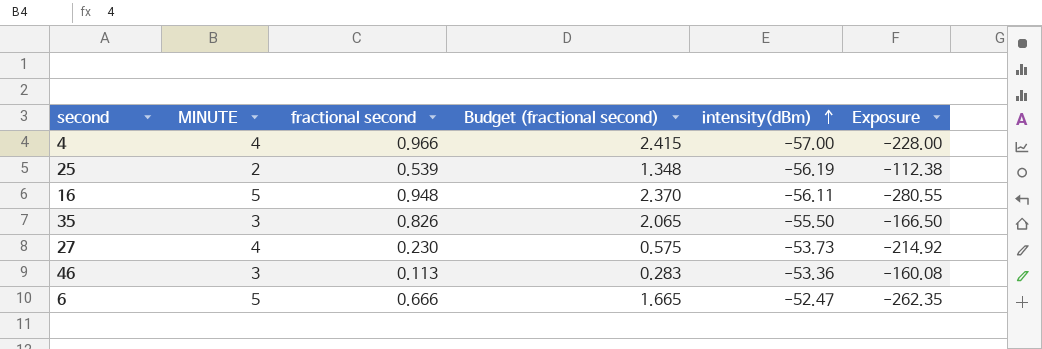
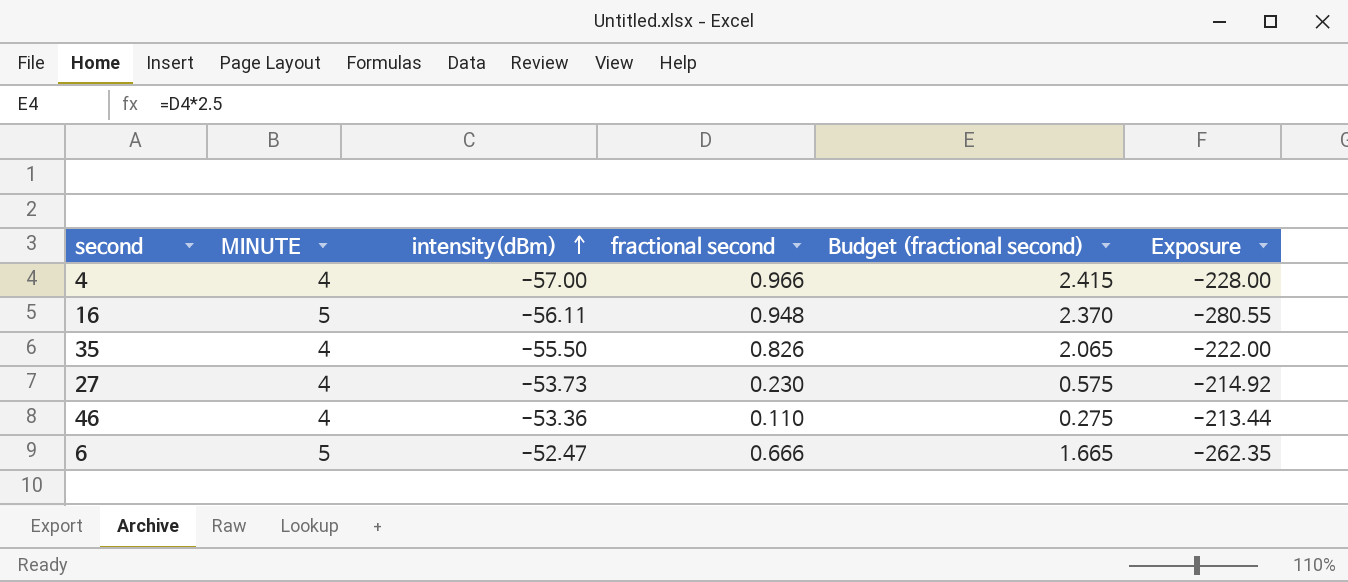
column intensity(dBm) | position: 5 -> 3
row 25: 2 | 0.539 | 1.348 | -56.19 | -112.38 -> none
35 | MINUTE: 3 -> 4
35 | Exposure: -166.50 -> -222.00
46 | MINUTE: 3 -> 4
46 | fractional second: 0.113 -> 0.110
46 | Budget (fractional second): 0.283 -> 0.275
46 | Exposure: -160.08 -> -213.44

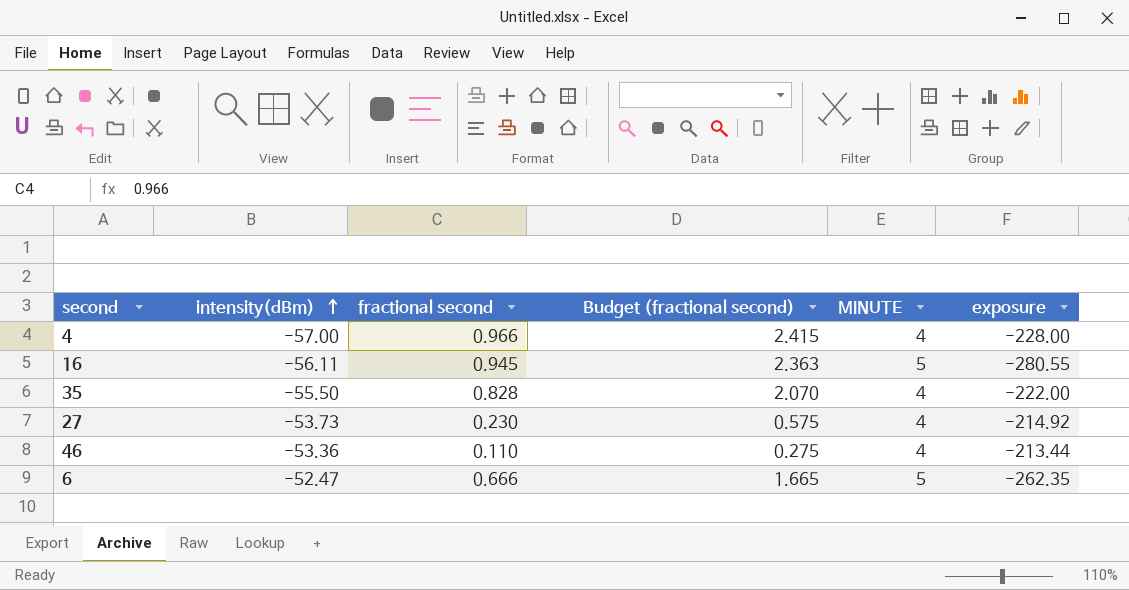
column MINUTE | position: 2 -> 5
column name: Exposure -> exposure
16 | fractional second: 0.948 -> 0.945
16 | Budget (fractional second): 2.370 -> 2.363
35 | fractional second: 0.826 -> 0.828
35 | Budget (fractional second): 2.065 -> 2.070

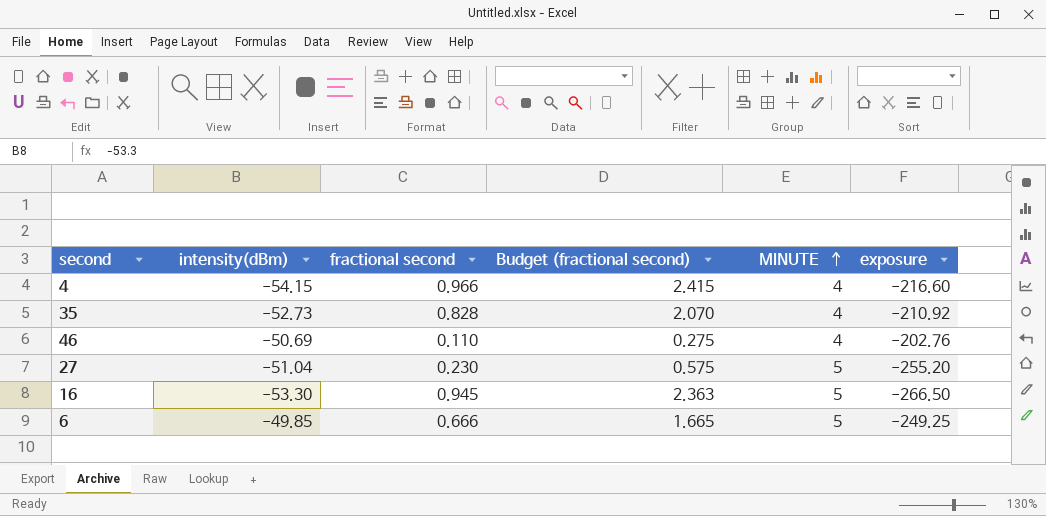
row order: intensity(dBm) ascending -> MINUTE ascending
4 | intensity(dBm): -57.00 -> -54.15
4 | exposure: -228.00 -> -216.60
35 | intensity(dBm): -55.50 -> -52.73
35 | exposure: -222.00 -> -210.92
46 | intensity(dBm): -53.36 -> -50.69
46 | exposure: -213.44 -> -202.76
27 | intensity(dBm): -53.73 -> -51.04
27 | MINUTE: 4 -> 5
27 | exposure: -214.92 -> -255.20
16 | intensity(dBm): -56.11 -> -53.30
16 | exposure: -280.55 -> -266.50
6 | intensity(dBm): -52.47 -> -49.85
6 | exposure: -262.35 -> -249.25

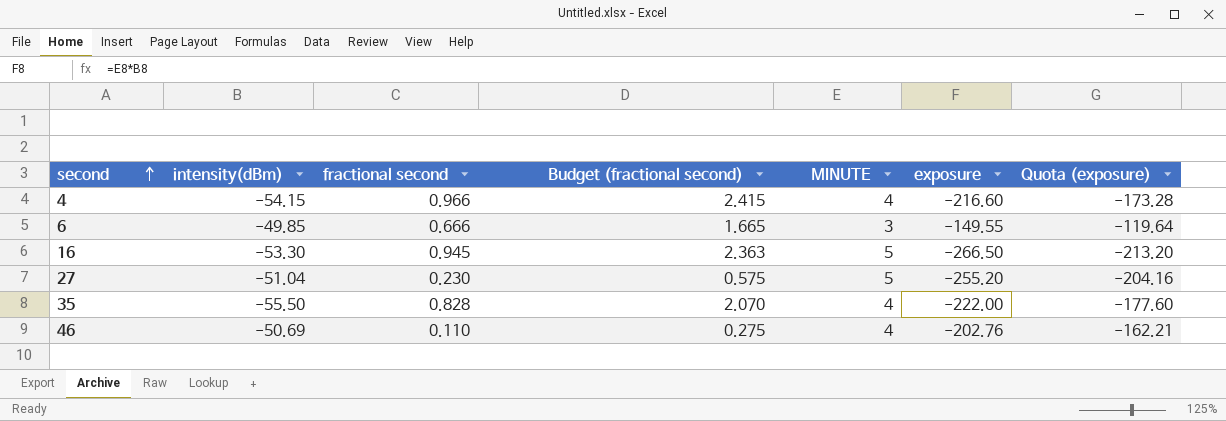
row order: MINUTE ascending -> second ascending
column Quota (exposure) | formula: none -> [exposure] * 0.8
6 | MINUTE: 5 -> 3
6 | exposure: -249.25 -> -149.55
35 | intensity(dBm): -52.73 -> -55.50
35 | exposure: -210.92 -> -222.00

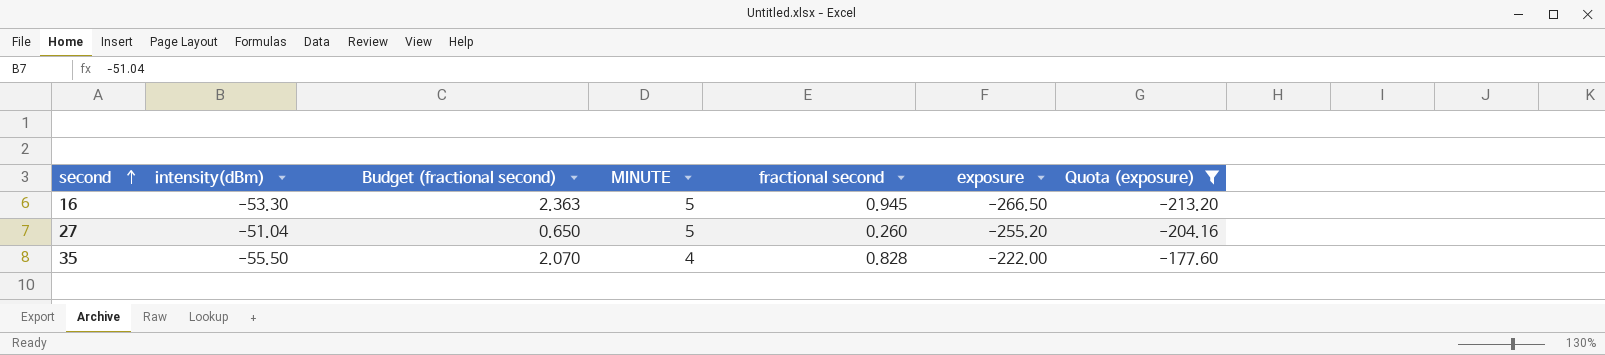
filter: none -> Quota (exposure) <= -177.60
column fractional second | position: 3 -> 5
27 | Budget (fractional second): 0.575 -> 0.650
27 | fractional second: 0.230 -> 0.260

